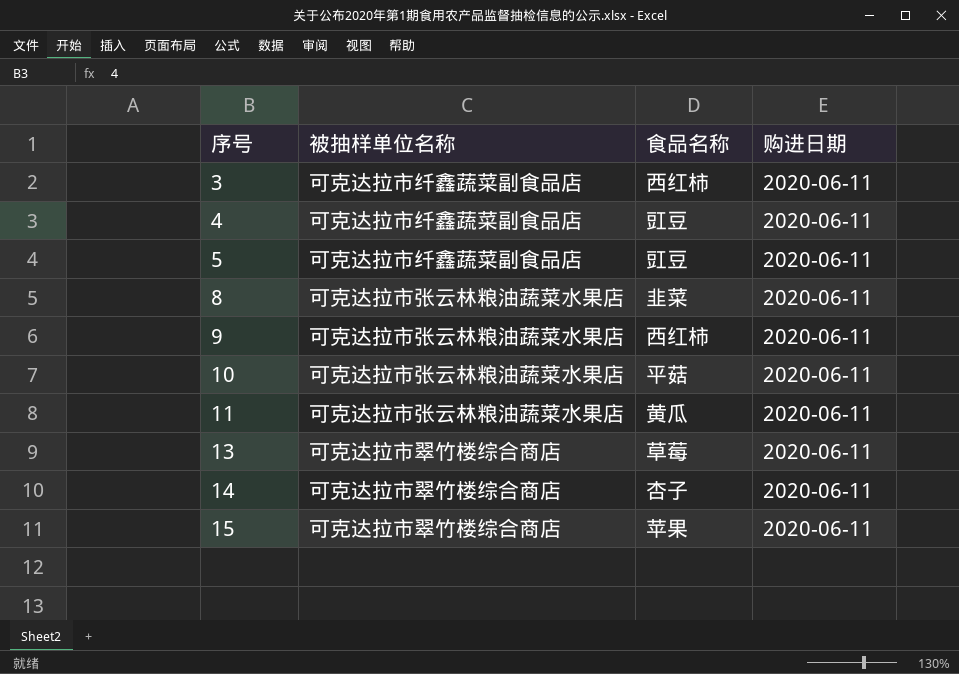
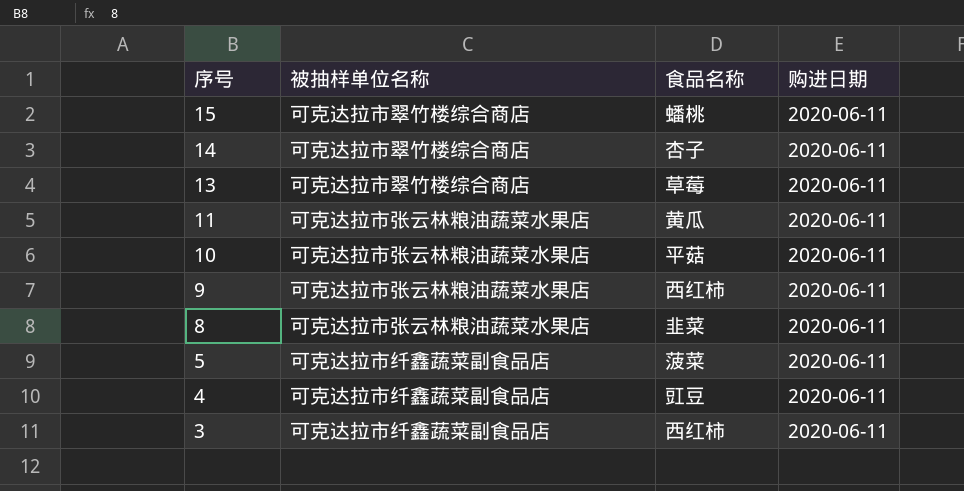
row order: 序号 ascending -> 序号 descending
15 | 食品名称: 苹果 -> 蟠桃
5 | 食品名称: 豇豆 -> 菠菜

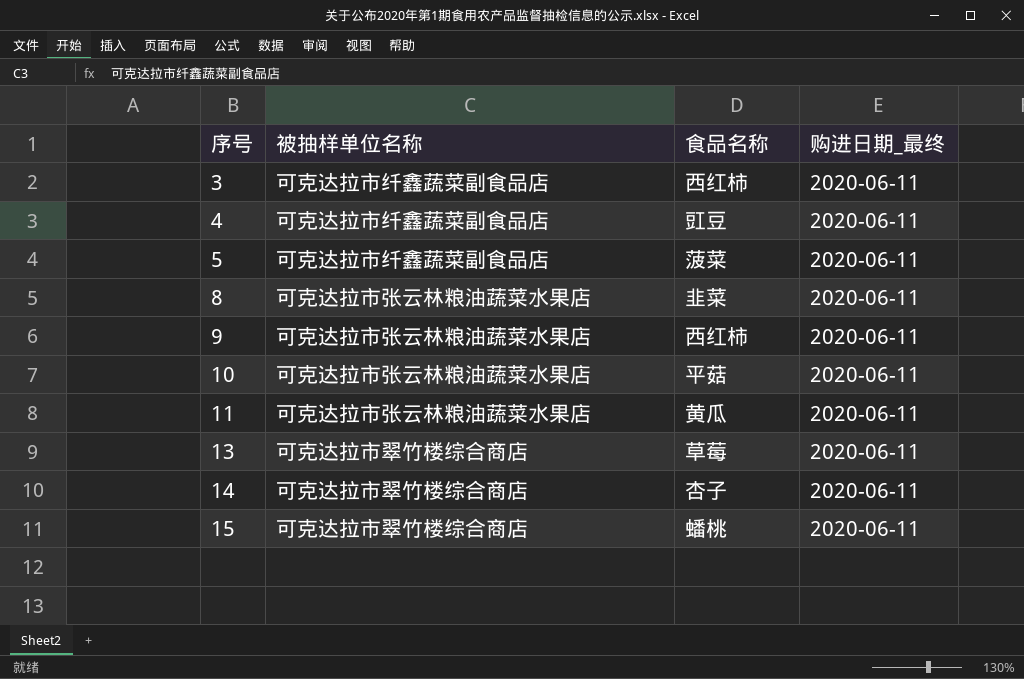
row order: 序号 descending -> 序号 ascending
column name: 购进日期 -> 购进日期_最终

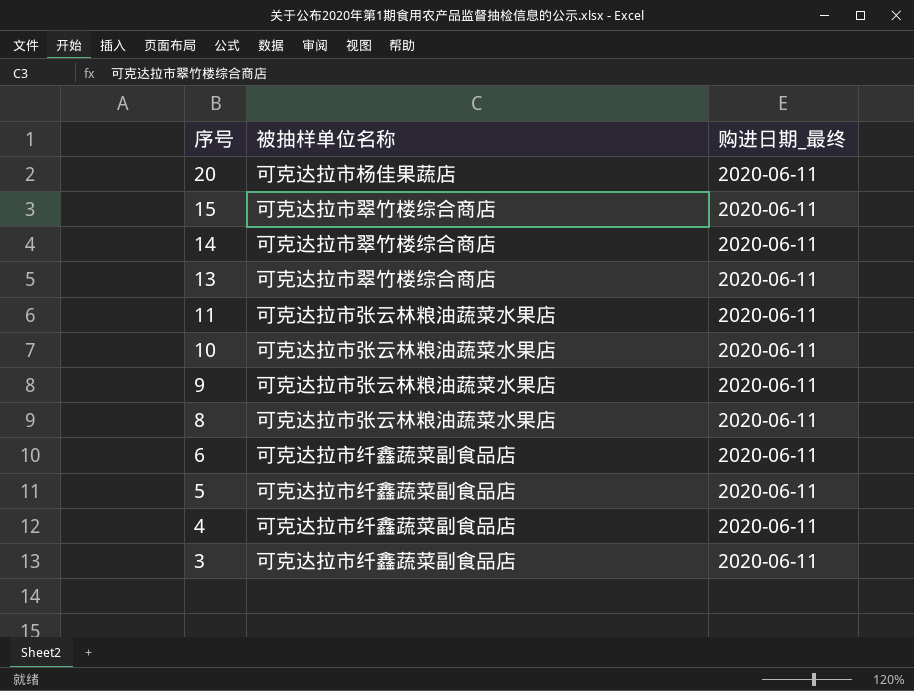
row order: 序号 ascending -> 序号 descending
column 食品名称 | position: 3 -> none
row 20: none -> 可克达拉市杨佳果蔬店 | 2020-06-11
row 6: none -> 可克达拉市纤鑫蔬菜副食品店 | 2020-06-11

